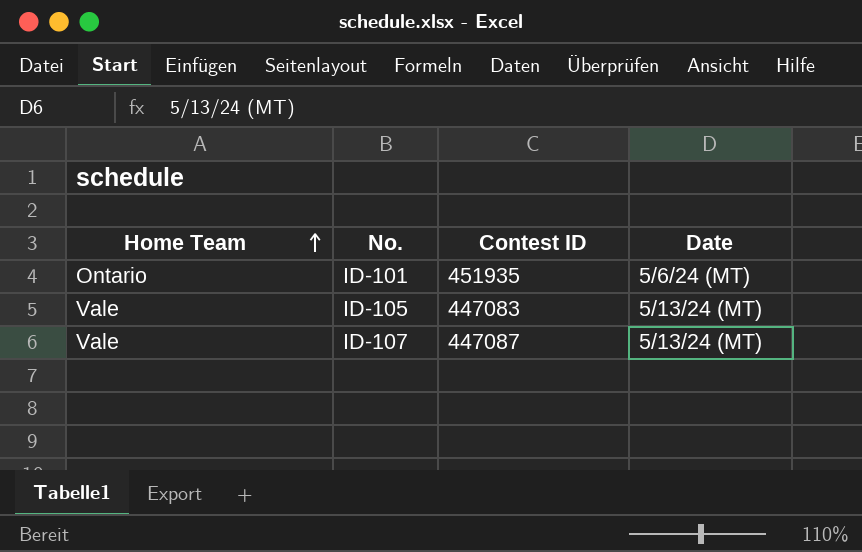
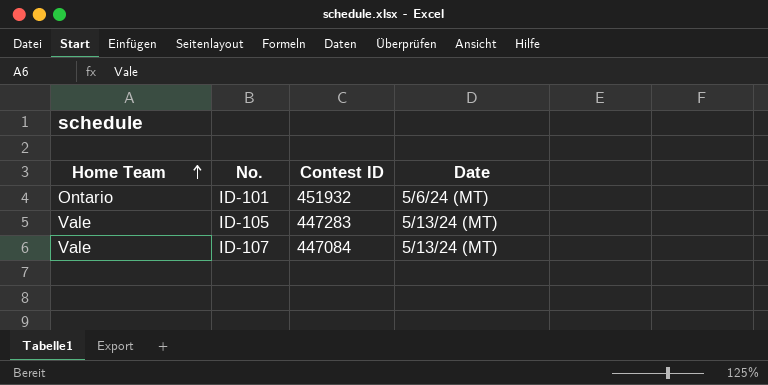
ID-101 | Contest ID: 451935 -> 451932
ID-105 | Contest ID: 447083 -> 447283
ID-107 | Contest ID: 447087 -> 447084

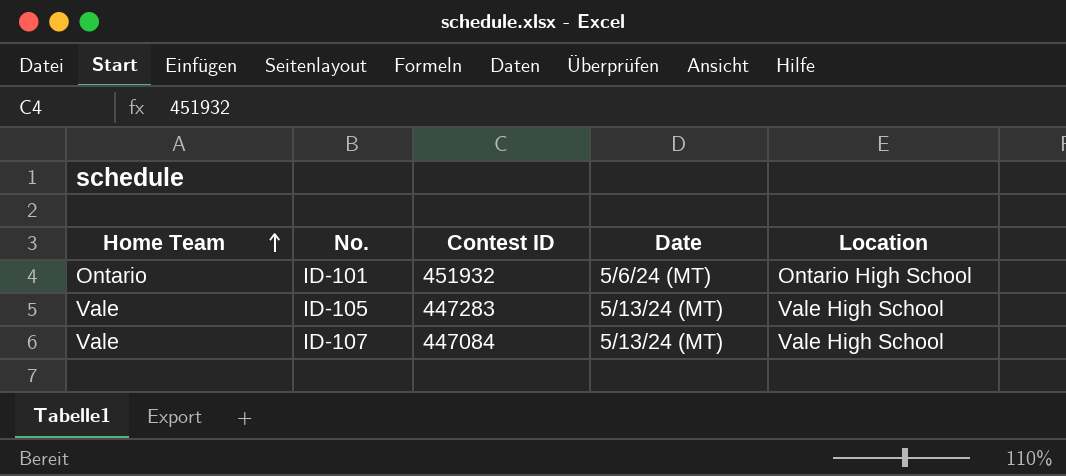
column Location | position: none -> 5

